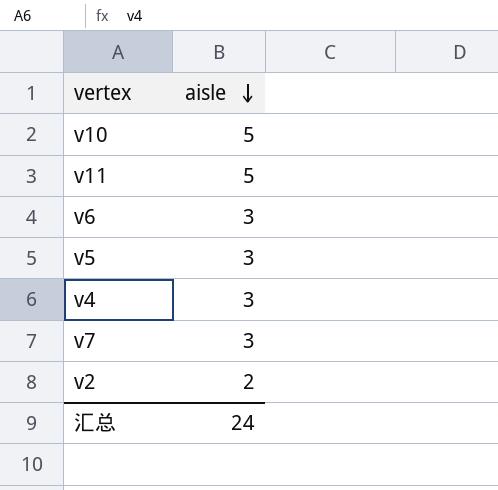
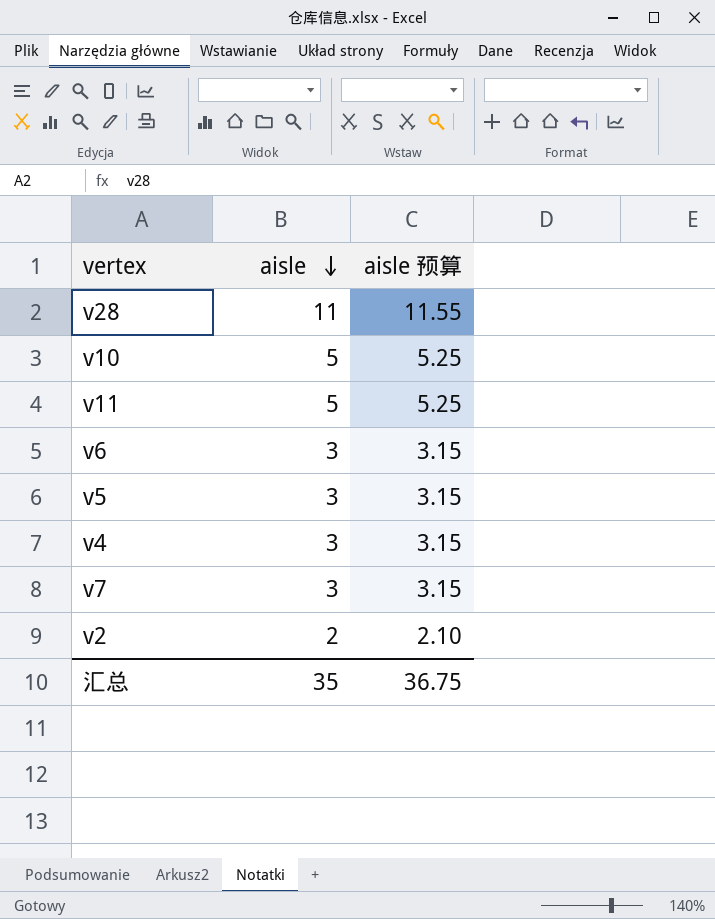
column aisle 预算 | formula: none -> [aisle] * 1.05
row v28: none -> 11 | 11.55
汇总 | aisle: 24 -> 35

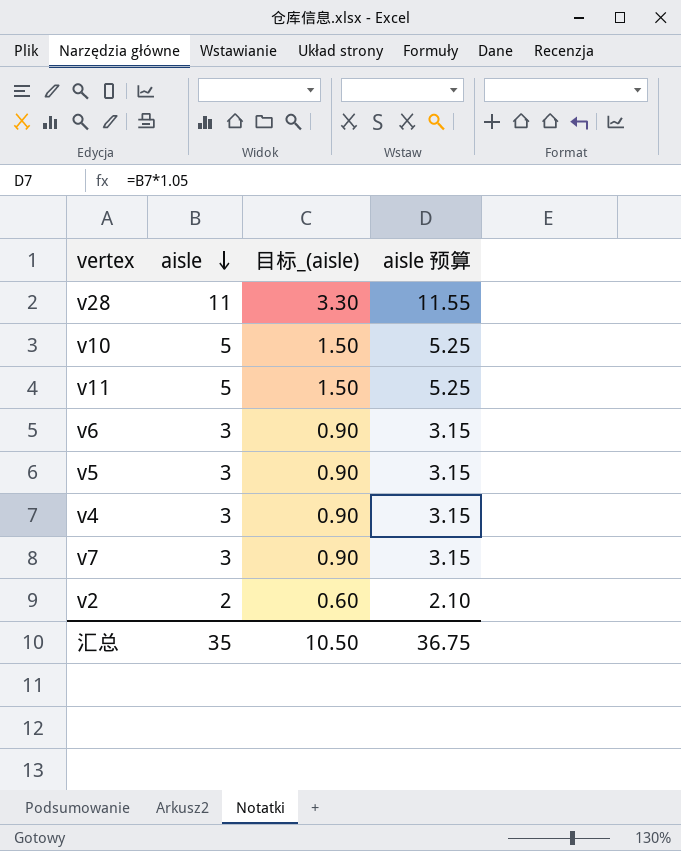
column 目标_(aisle) | formula: none -> [aisle] * 0.3

